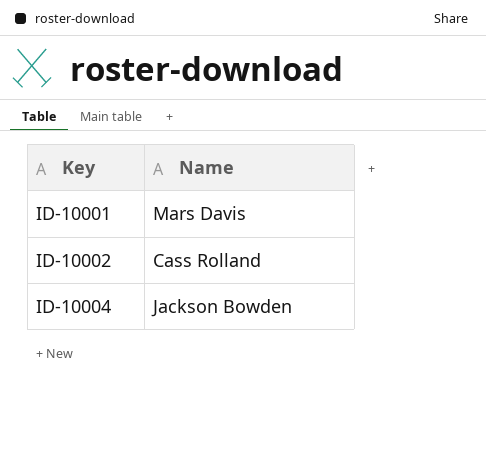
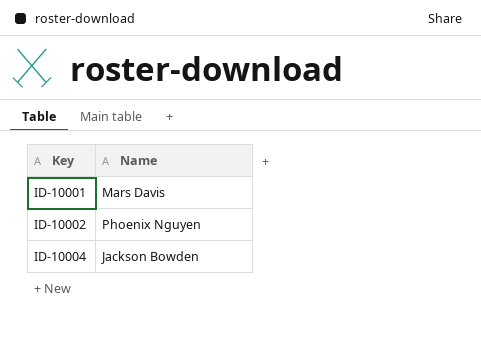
ID-10002 | Name: Cass Rolland -> Phoenix Nguyen

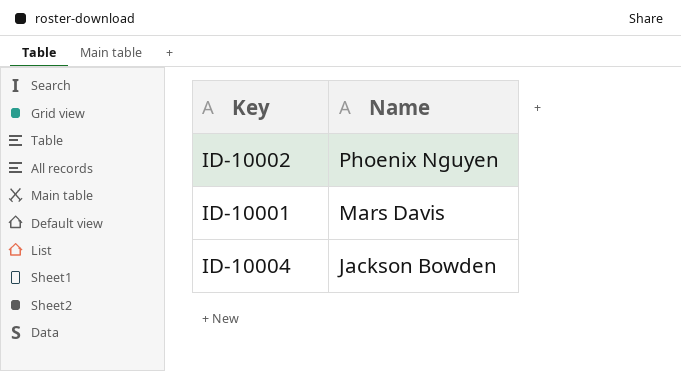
row order: Key ascending -> Name descending

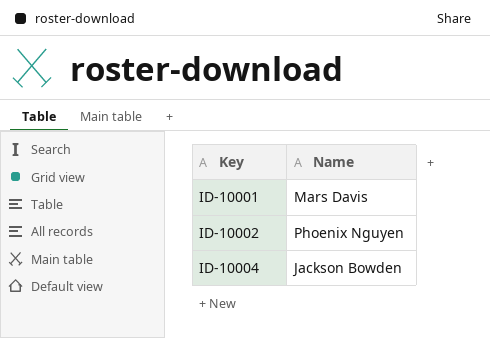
row order: Name descending -> Key ascending

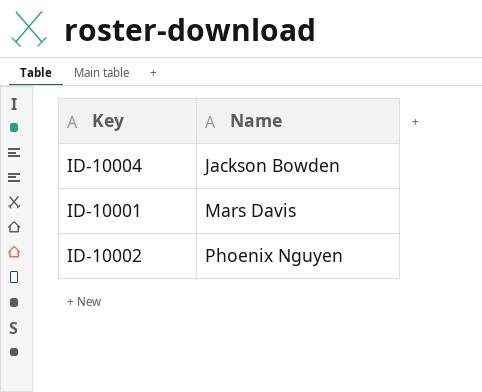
row order: Key ascending -> Name ascending

